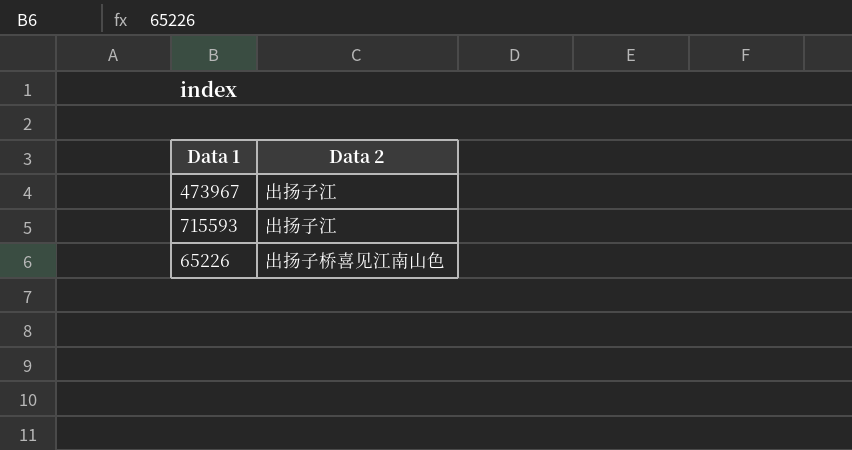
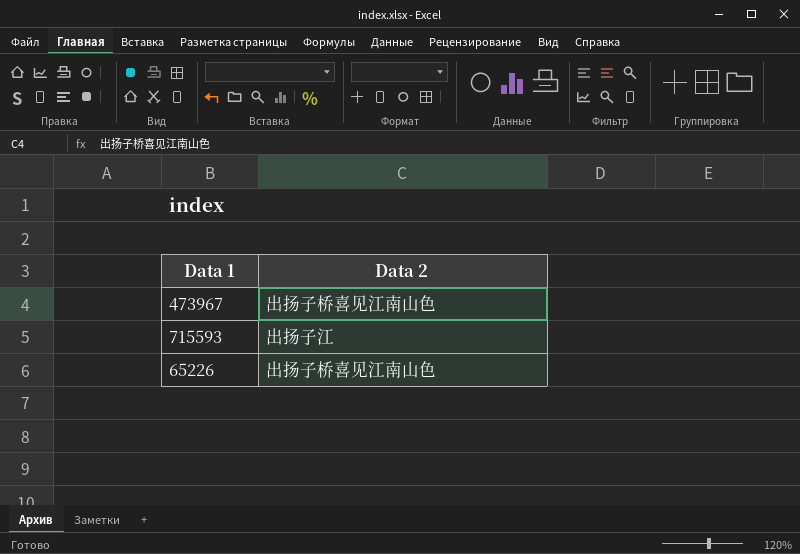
473967 | Data 2: 出扬子江 -> 出扬子桥喜见江南山色

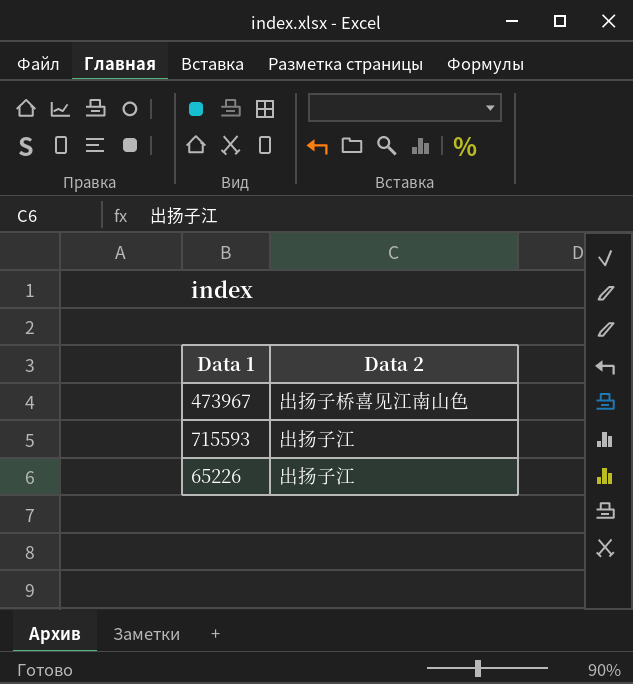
65226 | Data 2: 出扬子桥喜见江南山色 -> 出扬子江

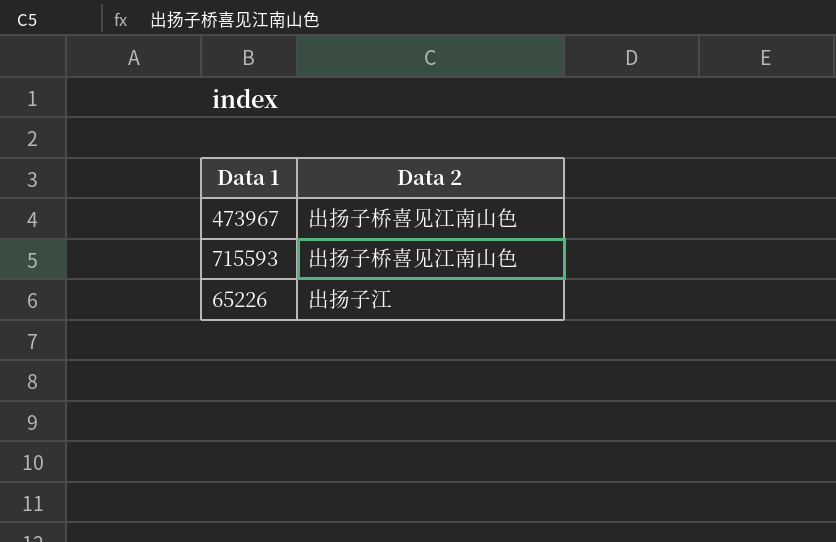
715593 | Data 2: 出扬子江 -> 出扬子桥喜见江南山色

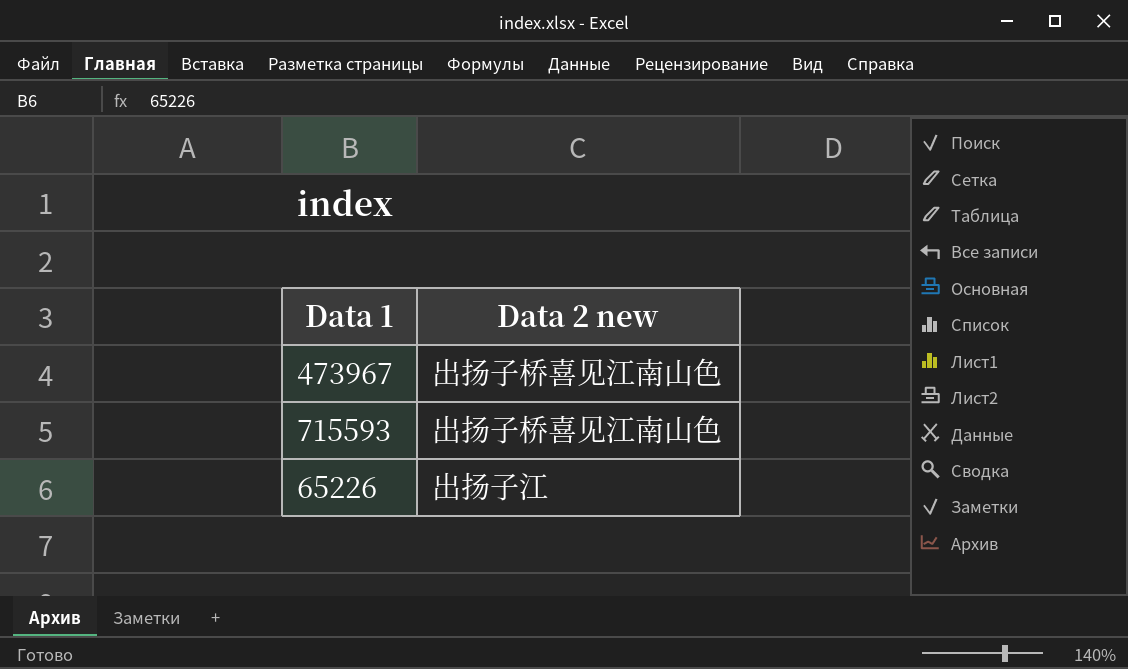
column name: Data 2 -> Data 2 new

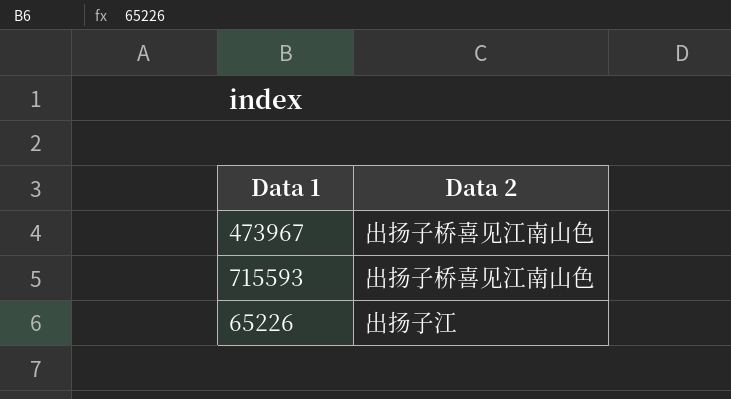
column name: Data 2 new -> Data 2

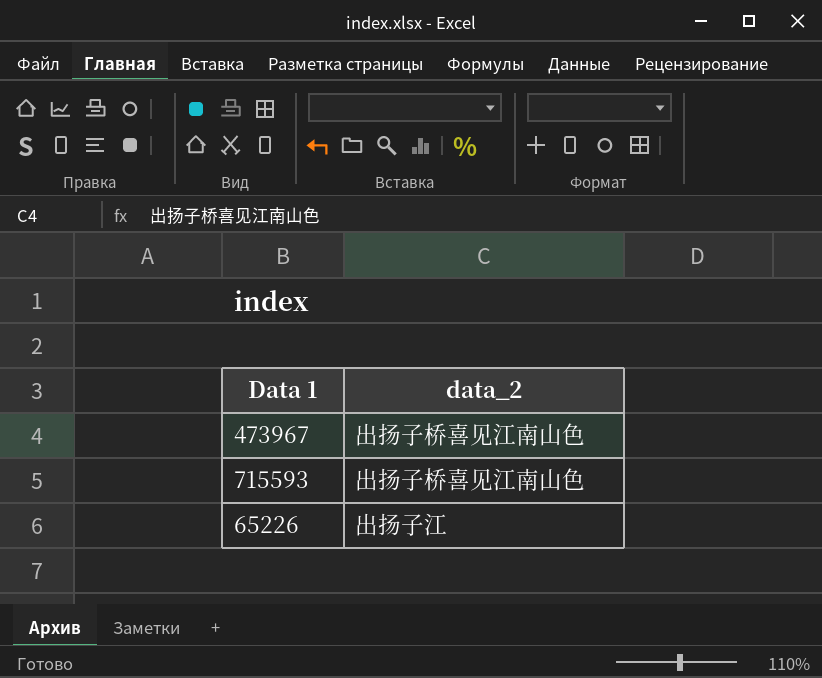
column name: Data 2 -> data_2

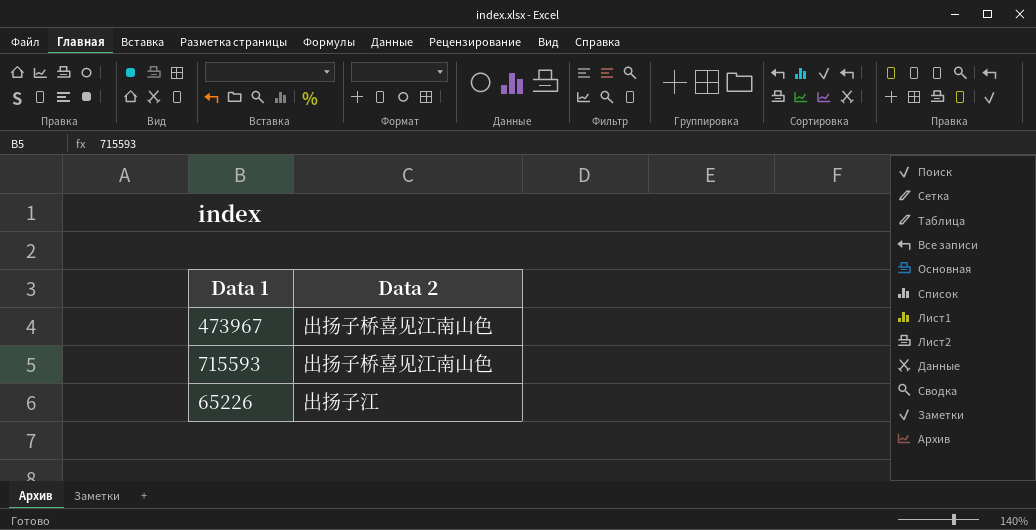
column name: data_2 -> Data 2

